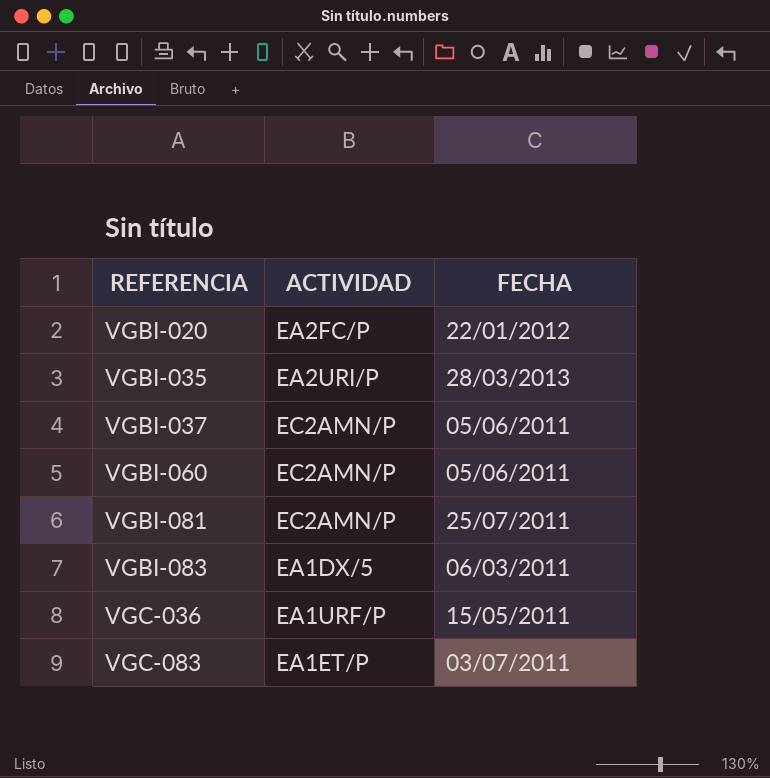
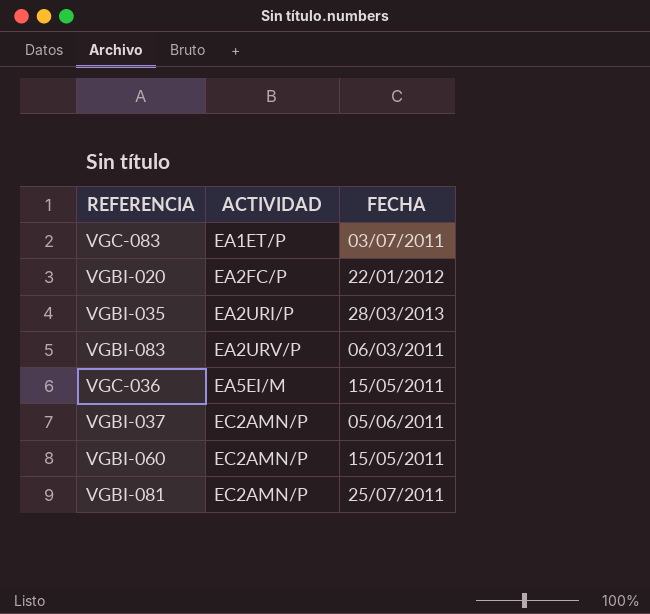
row order: REFERENCIA ascending -> ACTIVIDAD ascending
VGBI-083 | ACTIVIDAD: EA1DX/5 -> EA2URV/P
VGC-036 | ACTIVIDAD: EA1URF/P -> EA5EI/M
VGBI-060 | FECHA: 05/06/2011 -> 15/05/2011

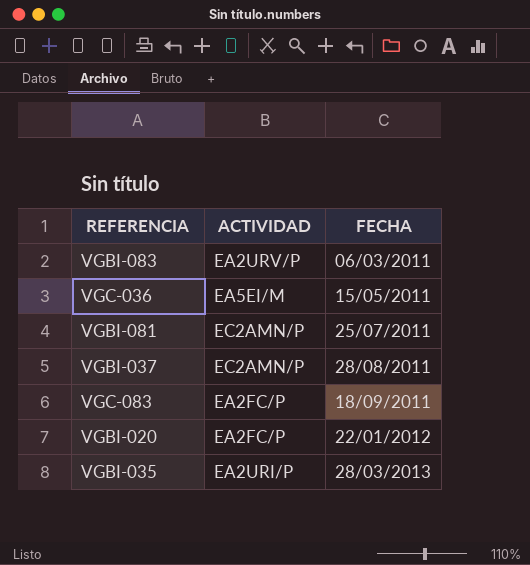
row order: ACTIVIDAD ascending -> FECHA ascending
row VGBI-060: EC2AMN/P | 15/05/2011 -> none
VGBI-037 | FECHA: 05/06/2011 -> 28/08/2011
VGC-083 | ACTIVIDAD: EA1ET/P -> EA2FC/P
VGC-083 | FECHA: 03/07/2011 -> 18/09/2011

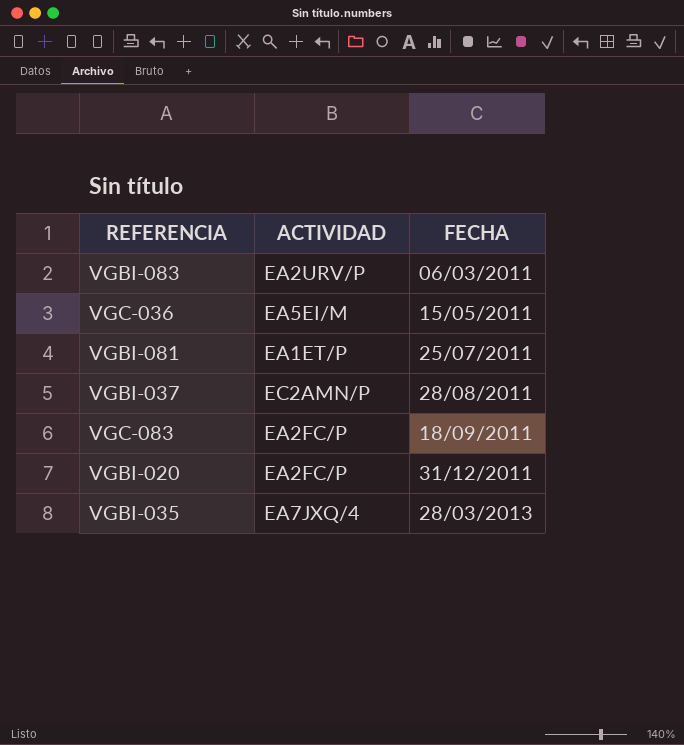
VGBI-081 | ACTIVIDAD: EC2AMN/P -> EA1ET/P
VGBI-020 | FECHA: 22/01/2012 -> 31/12/2011
VGBI-035 | ACTIVIDAD: EA2URI/P -> EA7JXQ/4

